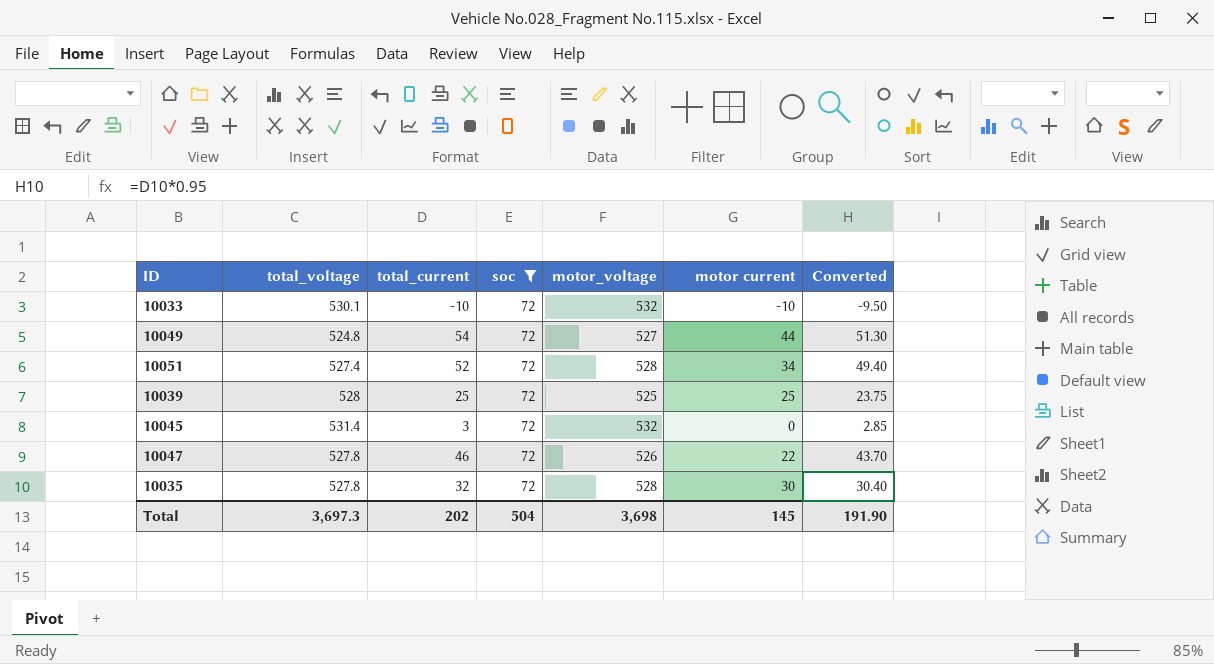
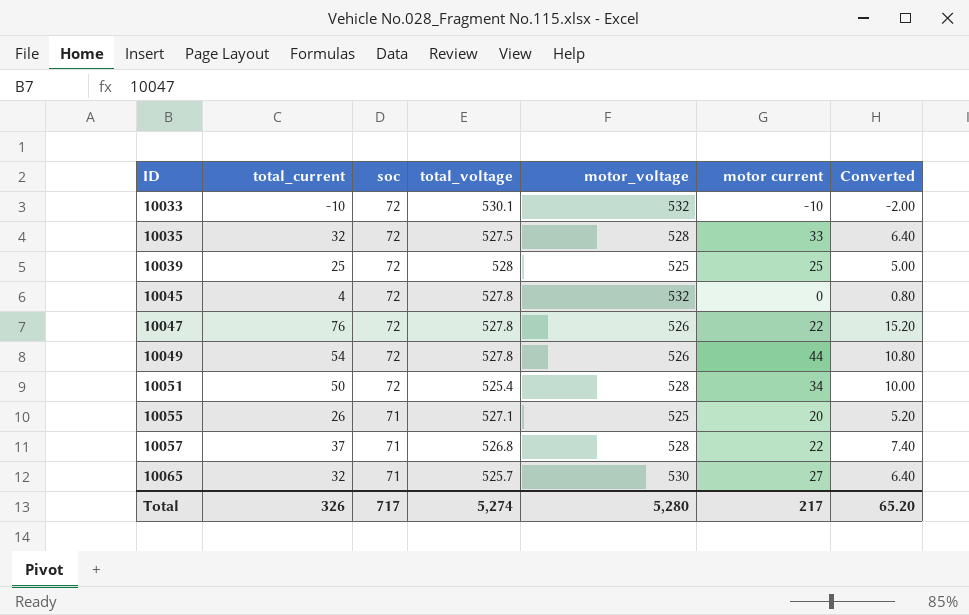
filter: soc = 72 -> none
row order: none -> ID ascending
column total_voltage | position: 2 -> 4
column Converted | formula: [total_current] * 0.95 -> [total_current] * 0.2
10035 | total_voltage: 527.8 -> 527.5
10035 | motor current: 30 -> 33
10045 | total_current: 3 -> 4
10045 | total_voltage: 531.4 -> 527.8
10047 | total_current: 46 -> 76
10049 | total_voltage: 524.8 -> 527.8
10049 | motor_voltage: 527 -> 526
10051 | total_current: 52 -> 50
10051 | total_voltage: 527.4 -> 525.4
Total | total_current: 202 -> 326
Total | soc: 504 -> 717
Total | total_voltage: 3,697.3 -> 5,274
Total | motor_voltage: 3,698 -> 5,280
Total | motor current: 145 -> 217
Total | Converted: 191.90 -> 65.20

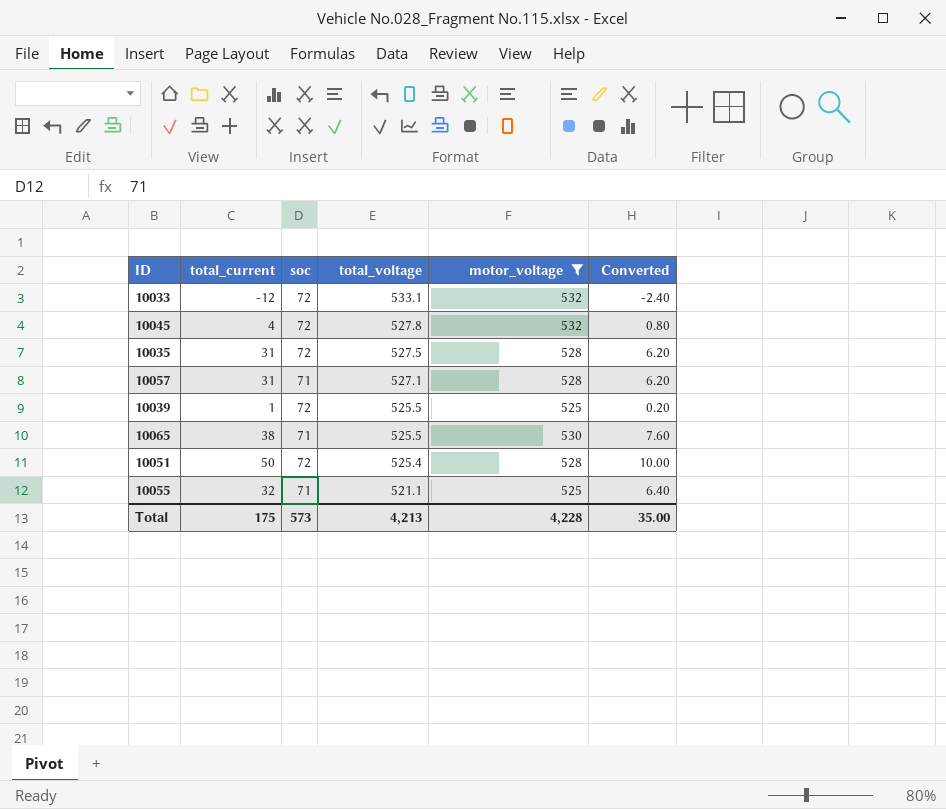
filter: none -> motor_voltage != 526
row order: ID ascending -> total_voltage descending
column motor current | position: 6 -> none
10033 | total_current: -10 -> -12
10033 | total_voltage: 530.1 -> 533.1
10033 | Converted: -2.00 -> -2.40
10035 | total_current: 32 -> 31
10035 | Converted: 6.40 -> 6.20
10057 | total_current: 37 -> 31
10057 | total_voltage: 526.8 -> 527.1
10057 | Converted: 7.40 -> 6.20
10039 | total_current: 25 -> 1
10039 | total_voltage: 528 -> 525.5
10039 | Converted: 5.00 -> 0.20
10065 | total_current: 32 -> 38
10065 | total_voltage: 525.7 -> 525.5
10065 | Converted: 6.40 -> 7.60
10055 | total_current: 26 -> 32
10055 | total_voltage: 527.1 -> 521.1
10055 | Converted: 5.20 -> 6.40
Total | total_current: 326 -> 175
Total | soc: 717 -> 573
Total | total_voltage: 5,274 -> 4,213
Total | motor_voltage: 5,280 -> 4,228
Total | Converted: 65.20 -> 35.00

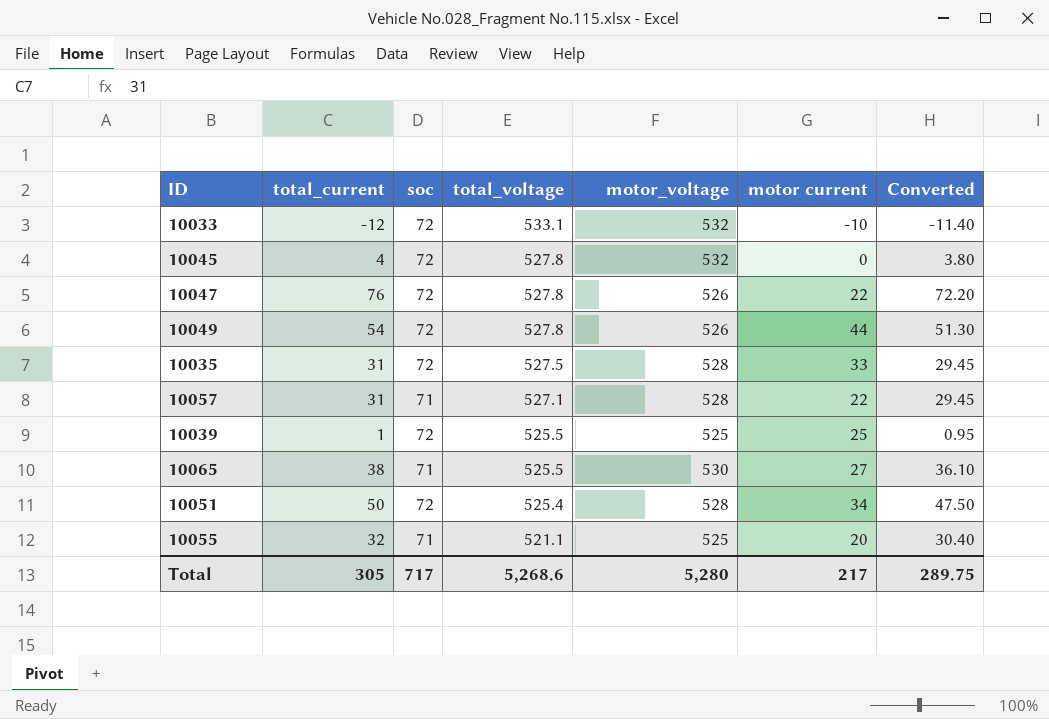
filter: motor_voltage != 526 -> none
column motor current | position: none -> 6
column Converted | formula: [total_current] * 0.2 -> [total_current] * 0.95
Total | total_current: 175 -> 305
Total | soc: 573 -> 717
Total | total_voltage: 4,213 -> 5,268.6
Total | motor_voltage: 4,228 -> 5,280
Total | Converted: 35.00 -> 289.75

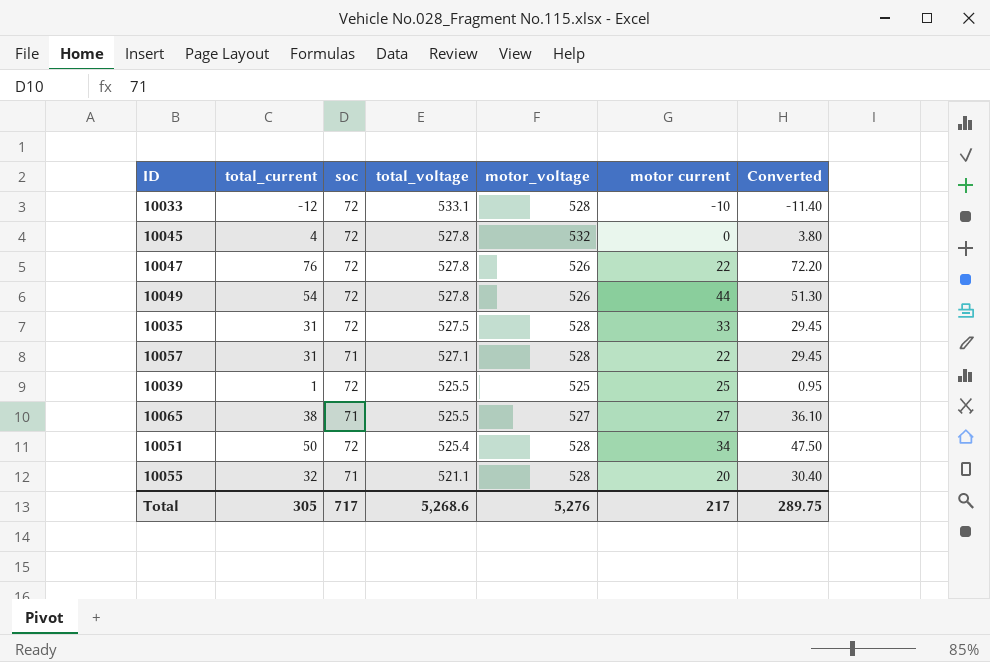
10033 | motor_voltage: 532 -> 528
10065 | motor_voltage: 530 -> 527
10055 | motor_voltage: 525 -> 528
Total | motor_voltage: 5,280 -> 5,276

